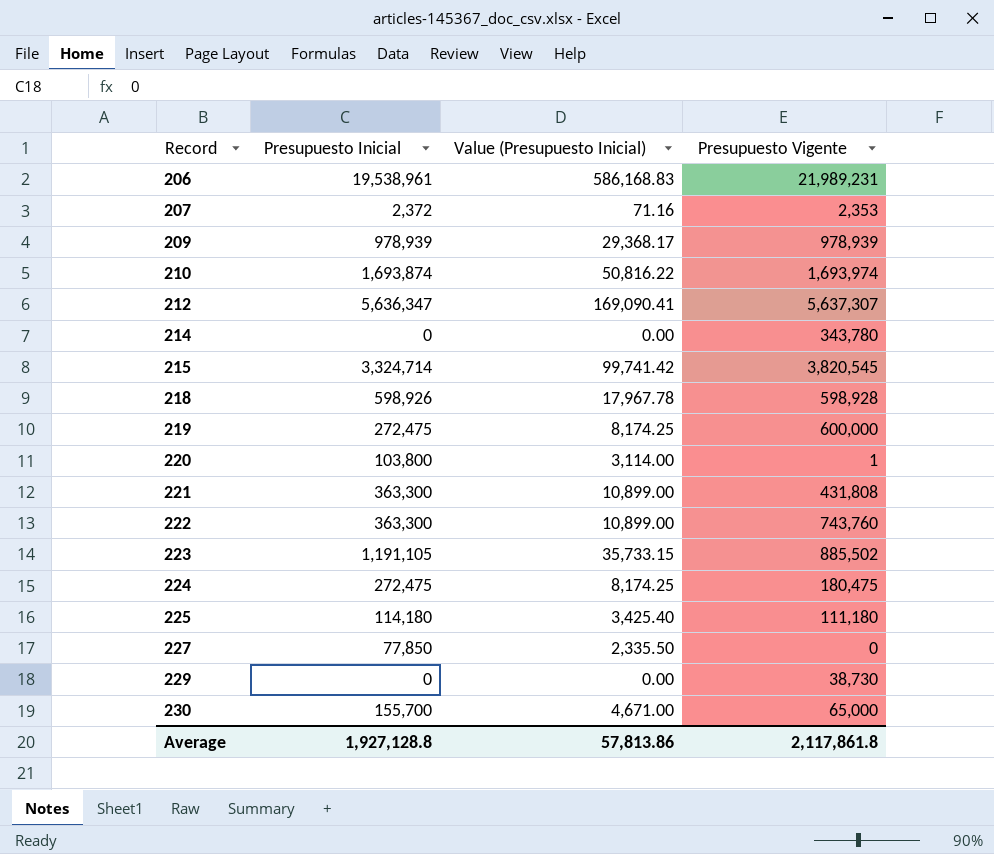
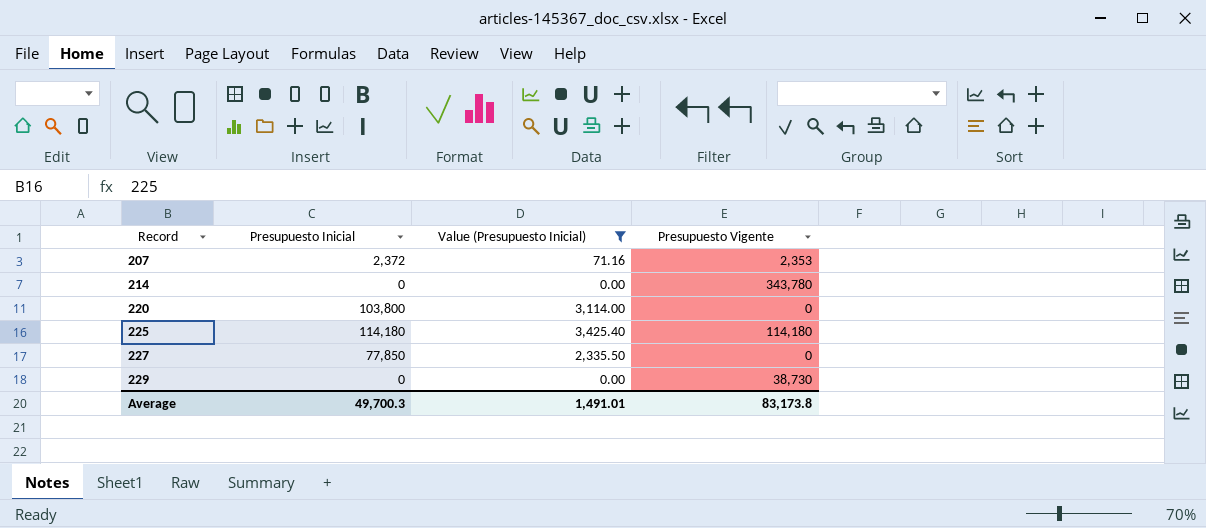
filter: none -> Value (Presupuesto Inicial) <= 3,425.40
220 | Presupuesto Vigente: 1 -> 0
225 | Presupuesto Vigente: 111,180 -> 114,180
Average | Presupuesto Inicial: 1,927,128.8 -> 49,700.3
Average | Value (Presupuesto Inicial): 57,813.86 -> 1,491.01
Average | Presupuesto Vigente: 2,117,861.8 -> 83,173.8

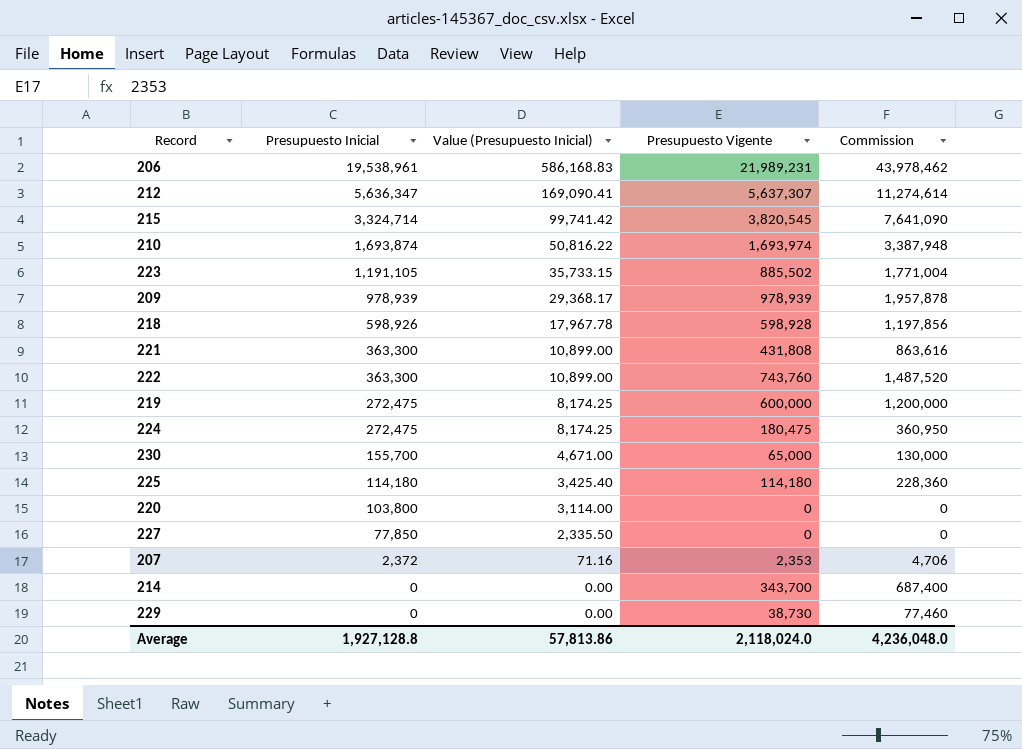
filter: Value (Presupuesto Inicial) <= 3,425.40 -> none
row order: Record ascending -> Presupuesto Inicial descending
column Commission | formula: none -> [Presupuesto Vigente] * 2
214 | Presupuesto Vigente: 343,780 -> 343,700
Average | Presupuesto Inicial: 49,700.3 -> 1,927,128.8
Average | Value (Presupuesto Inicial): 1,491.01 -> 57,813.86
Average | Presupuesto Vigente: 83,173.8 -> 2,118,024.0

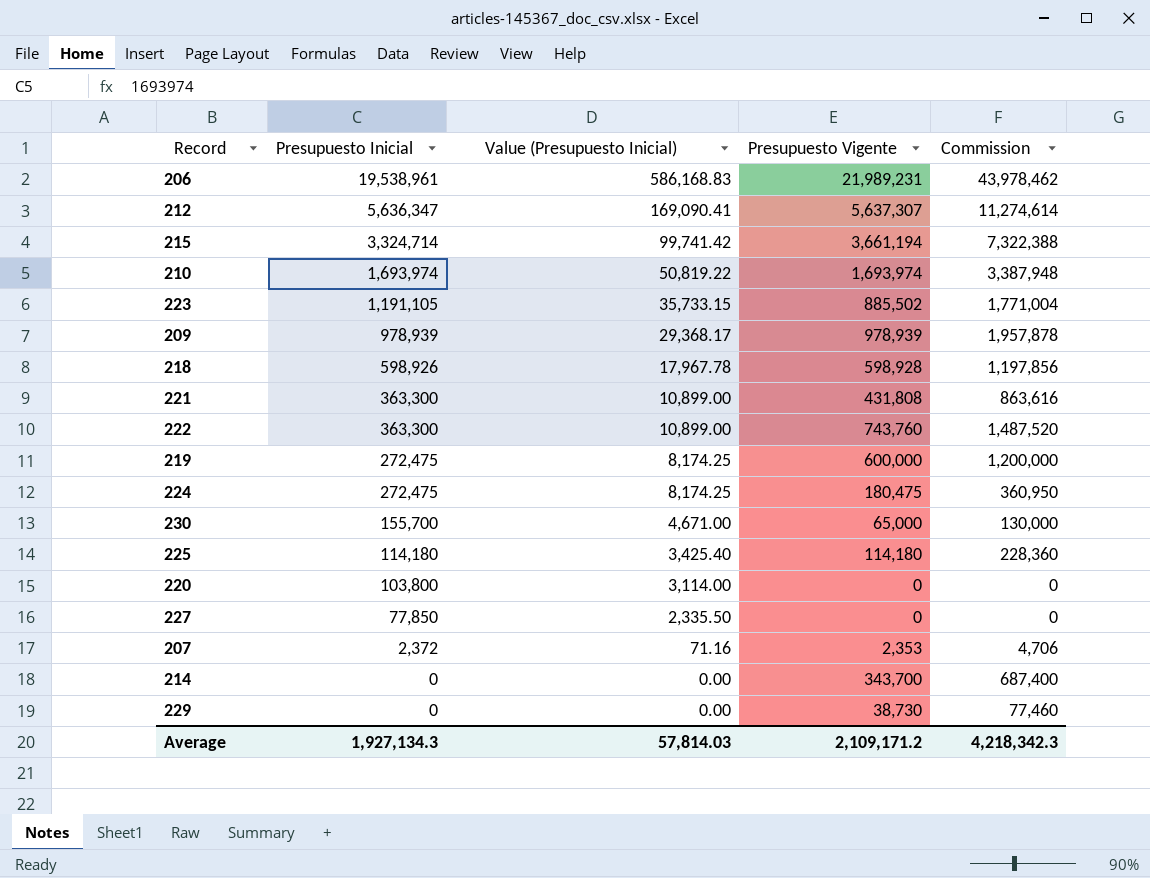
215 | Presupuesto Vigente: 3,820,545 -> 3,661,194
215 | Commission: 7,641,090 -> 7,322,388
210 | Presupuesto Inicial: 1,693,874 -> 1,693,974
210 | Value (Presupuesto Inicial): 50,816.22 -> 50,819.22
Average | Presupuesto Inicial: 1,927,128.8 -> 1,927,134.3
Average | Value (Presupuesto Inicial): 57,813.86 -> 57,814.03
Average | Presupuesto Vigente: 2,118,024.0 -> 2,109,171.2
Average | Commission: 4,236,048.0 -> 4,218,342.3

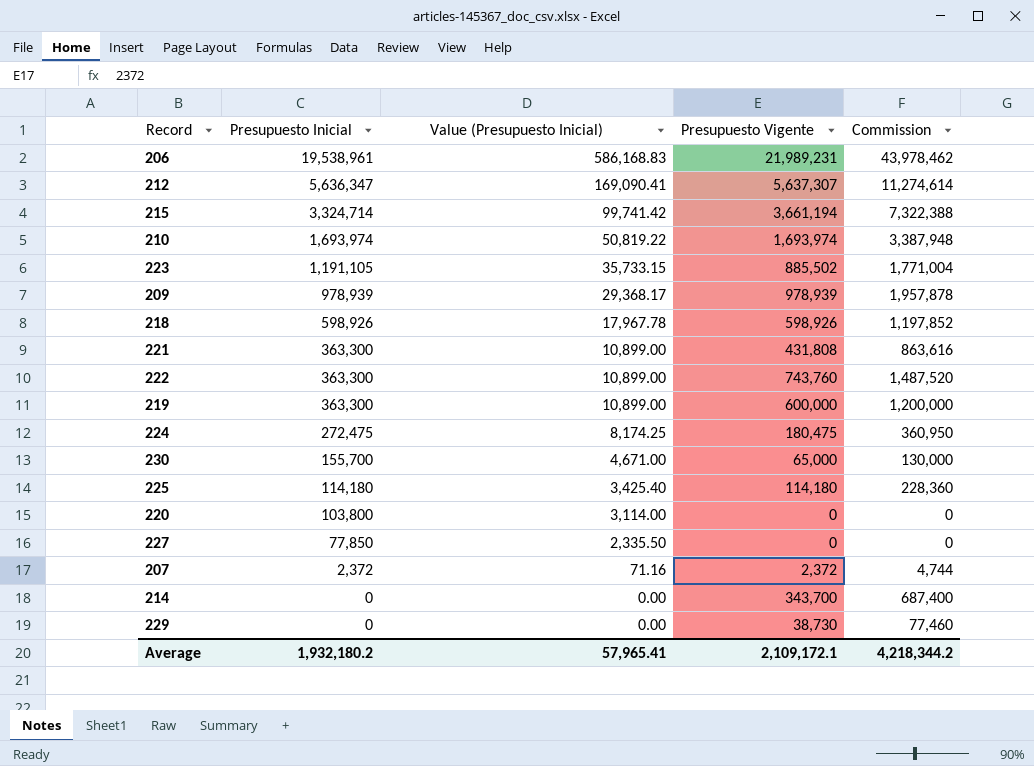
218 | Presupuesto Vigente: 598,928 -> 598,926
218 | Commission: 1,197,856 -> 1,197,852
219 | Presupuesto Inicial: 272,475 -> 363,300
219 | Value (Presupuesto Inicial): 8,174.25 -> 10,899.00
207 | Presupuesto Vigente: 2,353 -> 2,372
207 | Commission: 4,706 -> 4,744
Average | Presupuesto Inicial: 1,927,134.3 -> 1,932,180.2
Average | Value (Presupuesto Inicial): 57,814.03 -> 57,965.41
Average | Presupuesto Vigente: 2,109,171.2 -> 2,109,172.1
Average | Commission: 4,218,342.3 -> 4,218,344.2

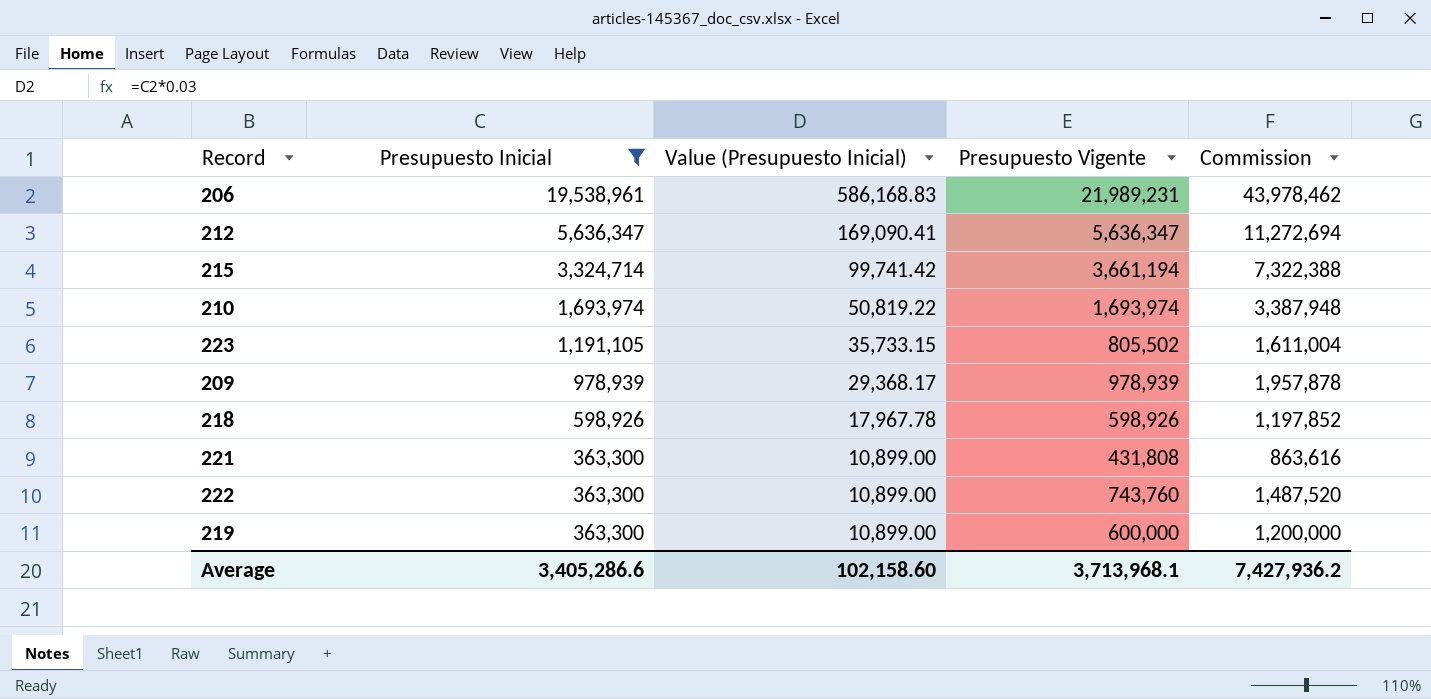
filter: none -> Presupuesto Inicial >= 363,300
212 | Presupuesto Vigente: 5,637,307 -> 5,636,347
212 | Commission: 11,274,614 -> 11,272,694
223 | Presupuesto Vigente: 885,502 -> 805,502
223 | Commission: 1,771,004 -> 1,611,004
Average | Presupuesto Inicial: 1,932,180.2 -> 3,405,286.6
Average | Value (Presupuesto Inicial): 57,965.41 -> 102,158.60
Average | Presupuesto Vigente: 2,109,172.1 -> 3,713,968.1
Average | Commission: 4,218,344.2 -> 7,427,936.2

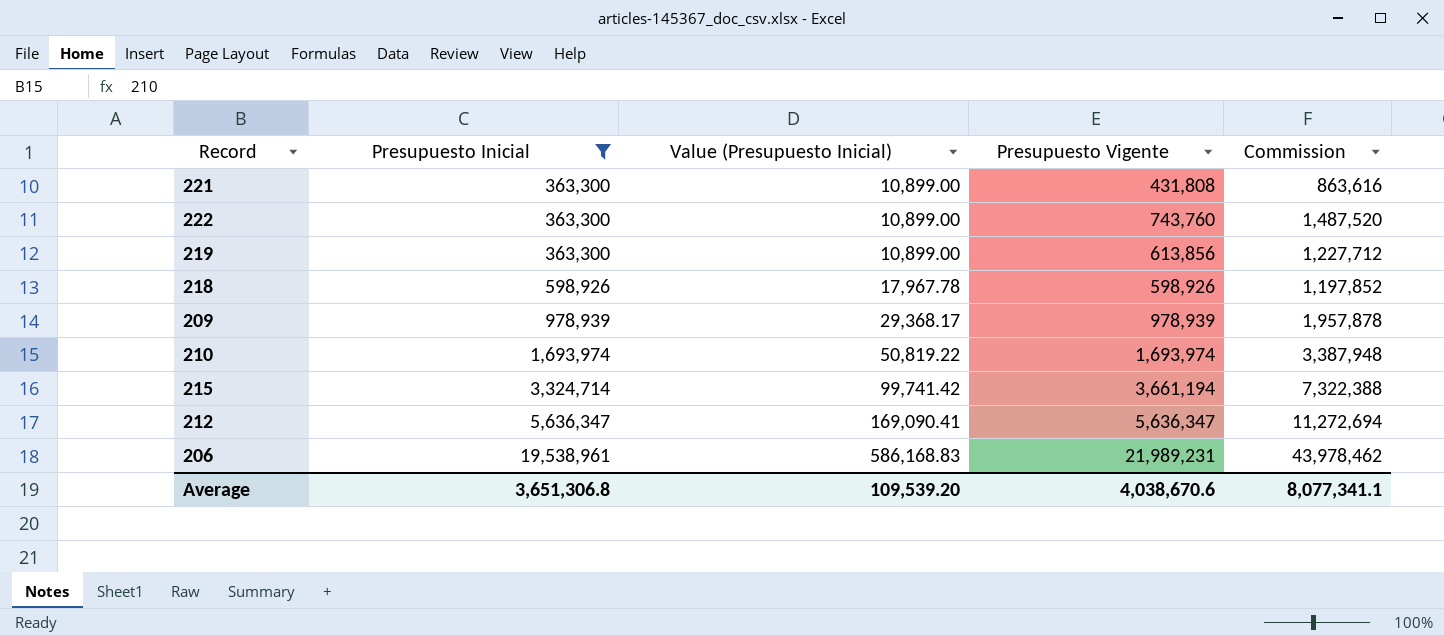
row order: Presupuesto Inicial descending -> Presupuesto Inicial ascending
row 223: 1,191,105 | 35,733.15 | 805,502 | 1,611,004 -> none
219 | Presupuesto Vigente: 600,000 -> 613,856
219 | Commission: 1,200,000 -> 1,227,712
Average | Presupuesto Inicial: 3,405,286.6 -> 3,651,306.8
Average | Value (Presupuesto Inicial): 102,158.60 -> 109,539.20
Average | Presupuesto Vigente: 3,713,968.1 -> 4,038,670.6
Average | Commission: 7,427,936.2 -> 8,077,341.1

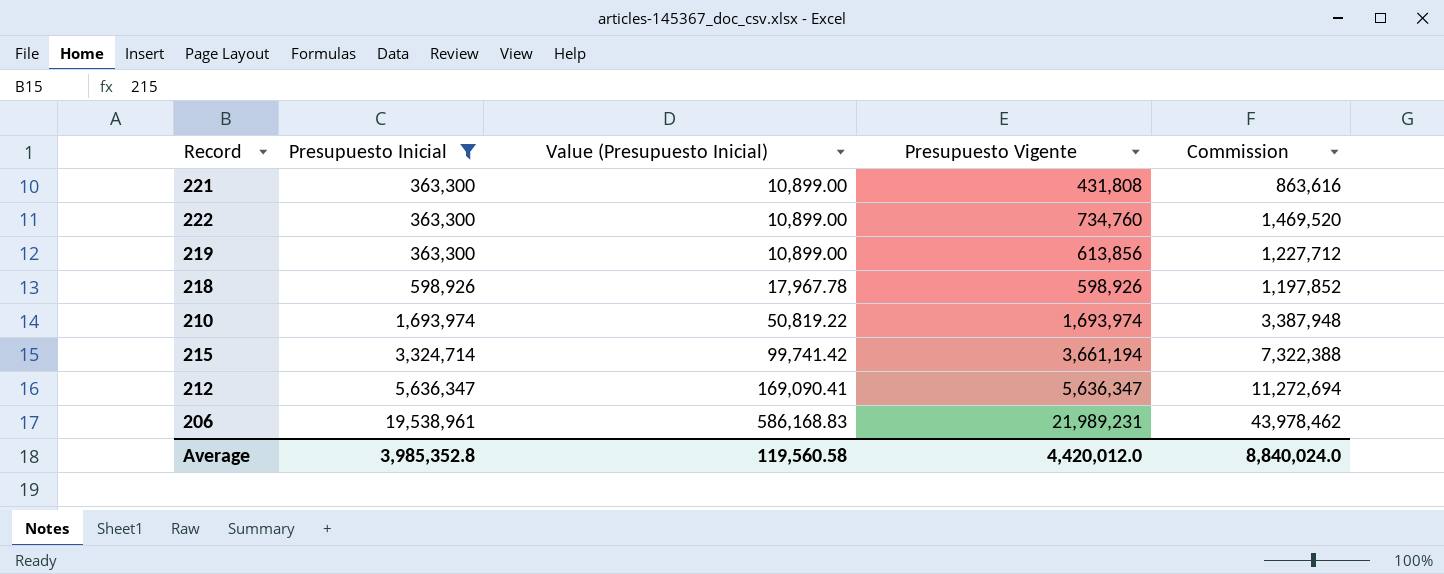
row 209: 978,939 | 29,368.17 | 978,939 | 1,957,878 -> none
222 | Presupuesto Vigente: 743,760 -> 734,760
222 | Commission: 1,487,520 -> 1,469,520
Average | Presupuesto Inicial: 3,651,306.8 -> 3,985,352.8
Average | Value (Presupuesto Inicial): 109,539.20 -> 119,560.58
Average | Presupuesto Vigente: 4,038,670.6 -> 4,420,012.0
Average | Commission: 8,077,341.1 -> 8,840,024.0

